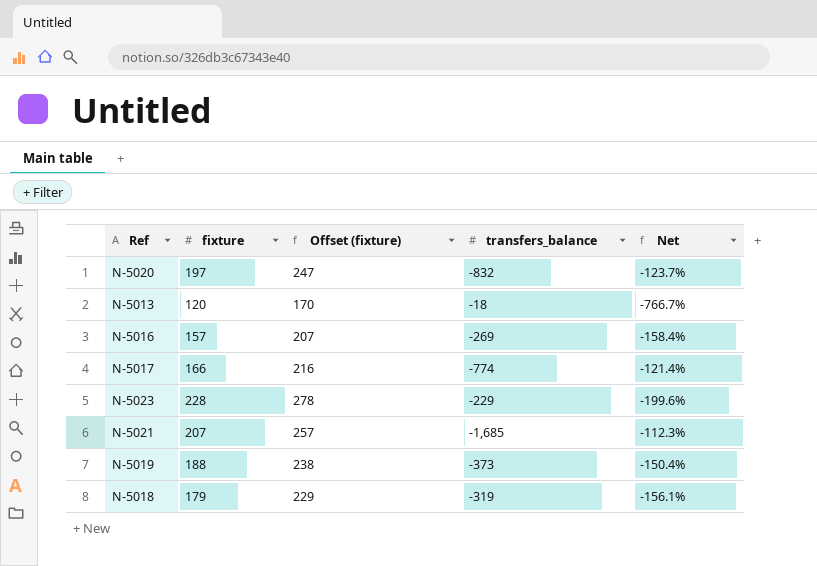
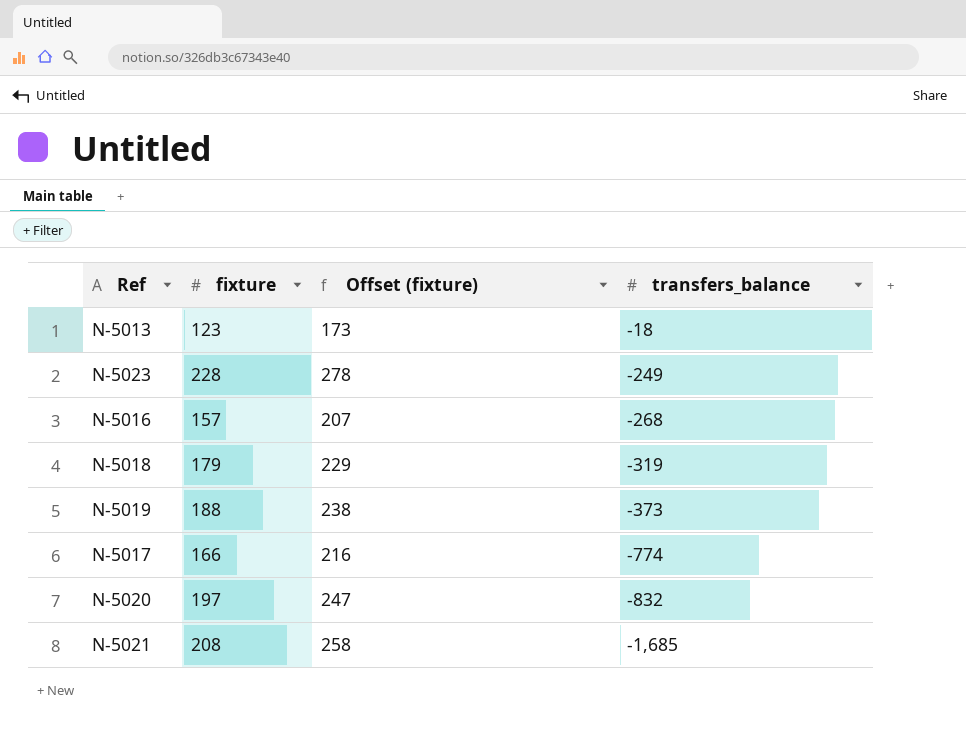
row order: none -> transfers_balance descending
column Net | formula: ([fixture] - [transfers_balance]) / [transfers_balance] -> none
N-5013 | fixture: 120 -> 123
N-5013 | Offset (fixture): 170 -> 173
N-5023 | transfers_balance: -229 -> -249
N-5016 | transfers_balance: -269 -> -268
N-5021 | fixture: 207 -> 208
N-5021 | Offset (fixture): 257 -> 258

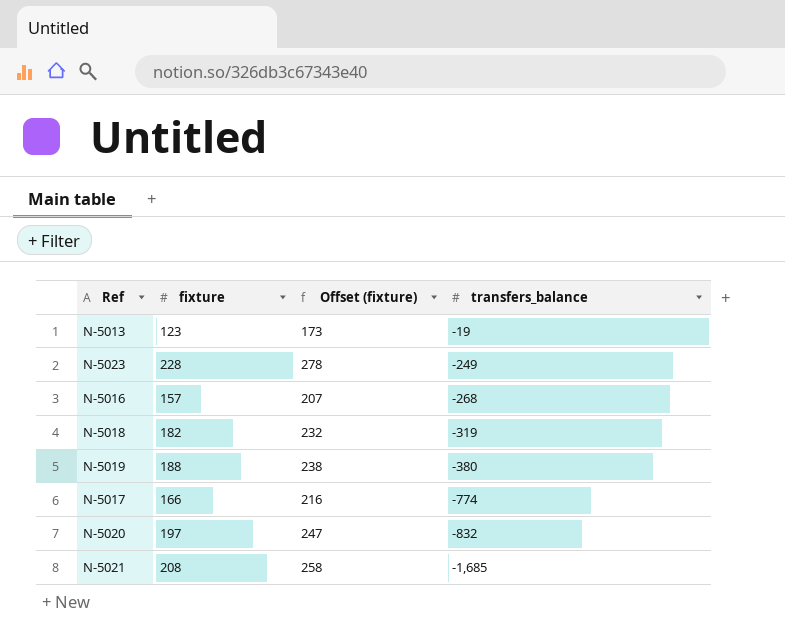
N-5013 | transfers_balance: -18 -> -19
N-5018 | fixture: 179 -> 182
N-5018 | Offset (fixture): 229 -> 232
N-5019 | transfers_balance: -373 -> -380

